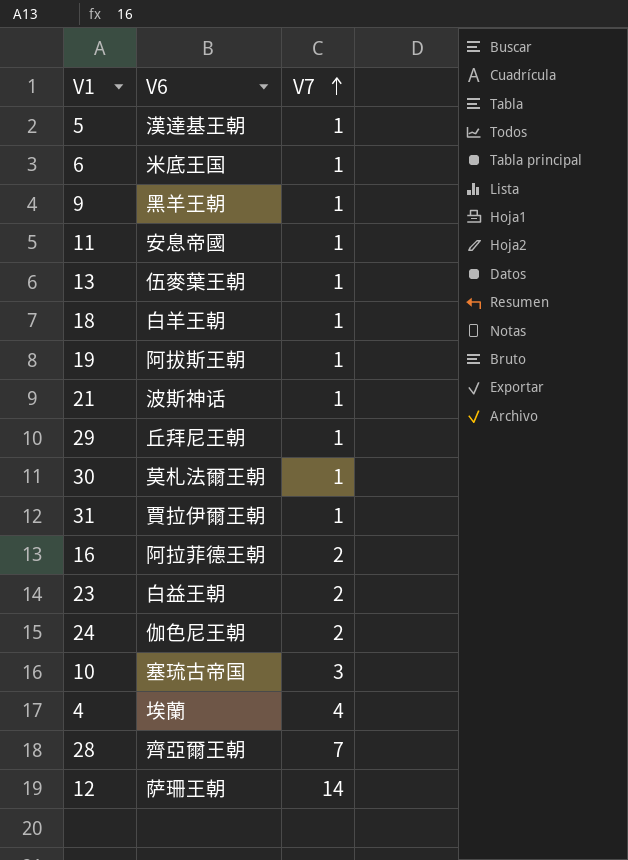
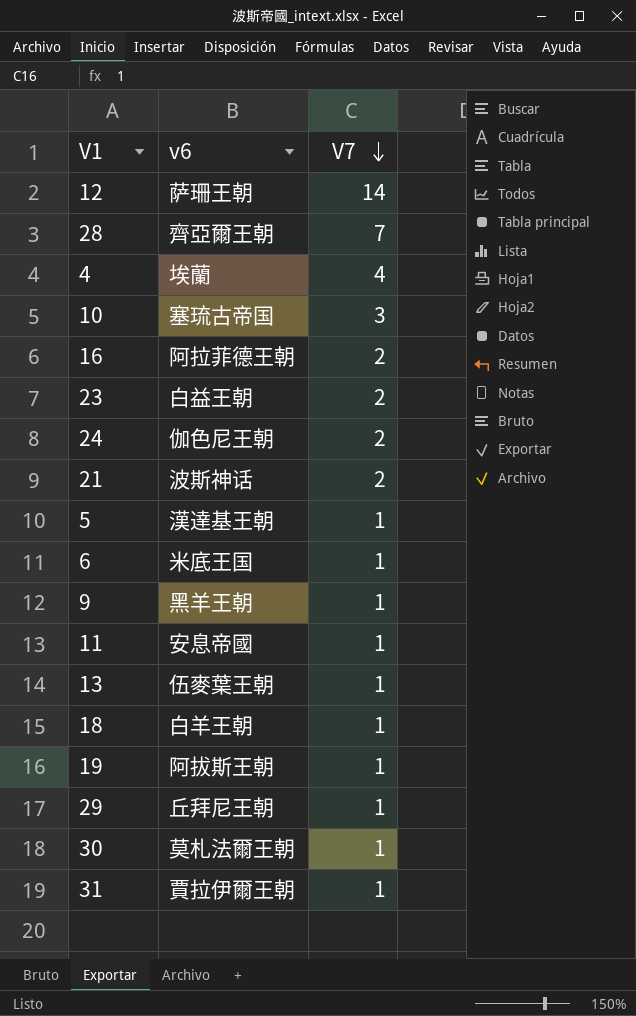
row order: V7 ascending -> V7 descending
column name: V6 -> v6
21 | V7: 1 -> 2

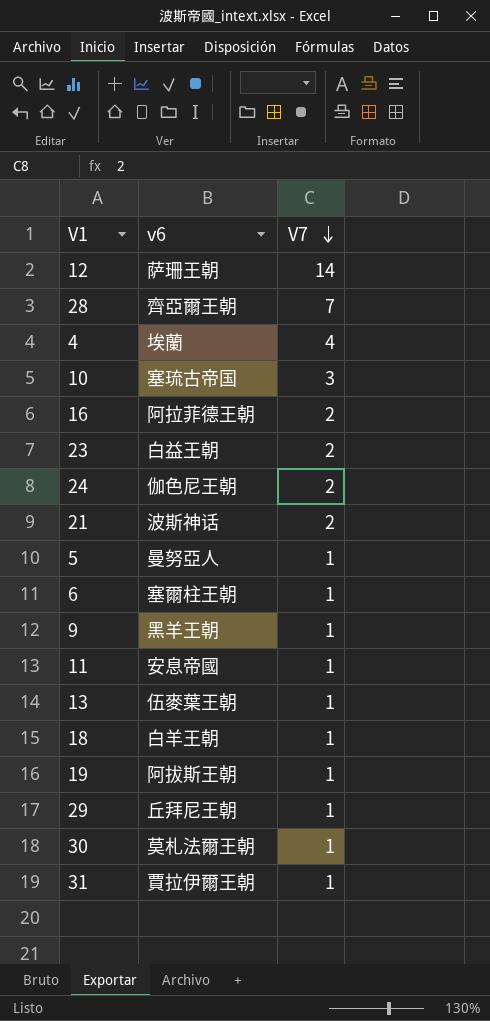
5 | v6: 漢達基王朝 -> 曼努亞人
6 | v6: 米底王国 -> 塞爾柱王朝

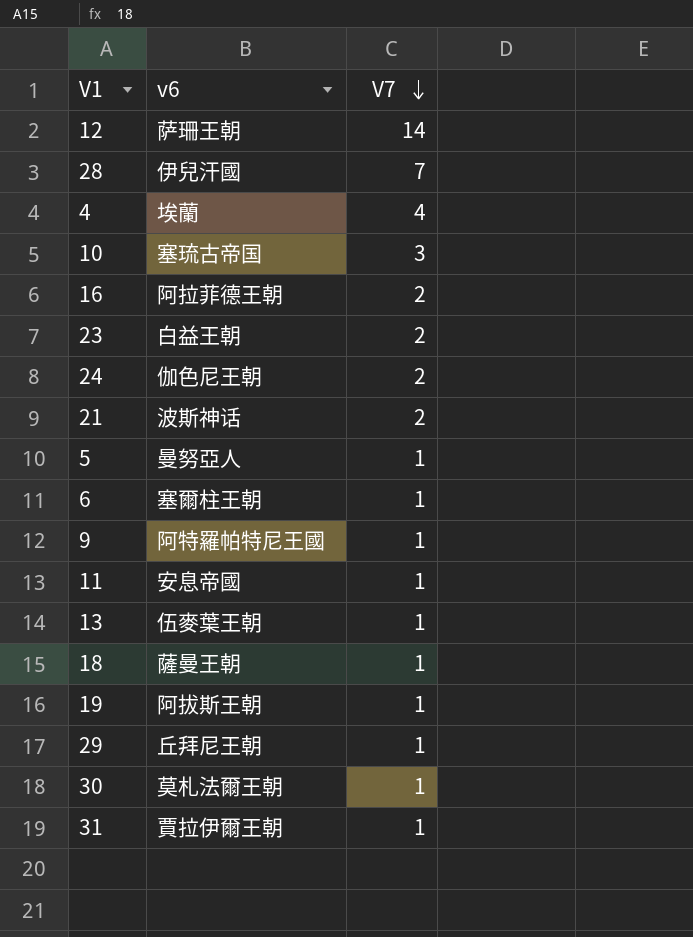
28 | v6: 齊亞爾王朝 -> 伊兒汗國
9 | v6: 黑羊王朝 -> 阿特羅帕特尼王國
18 | v6: 白羊王朝 -> 薩曼王朝

